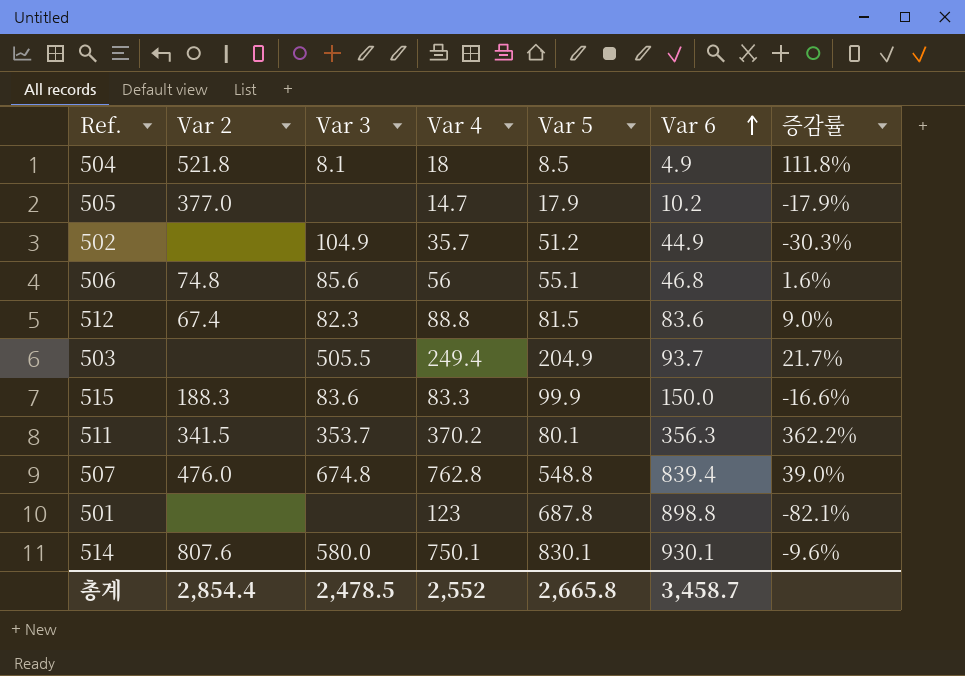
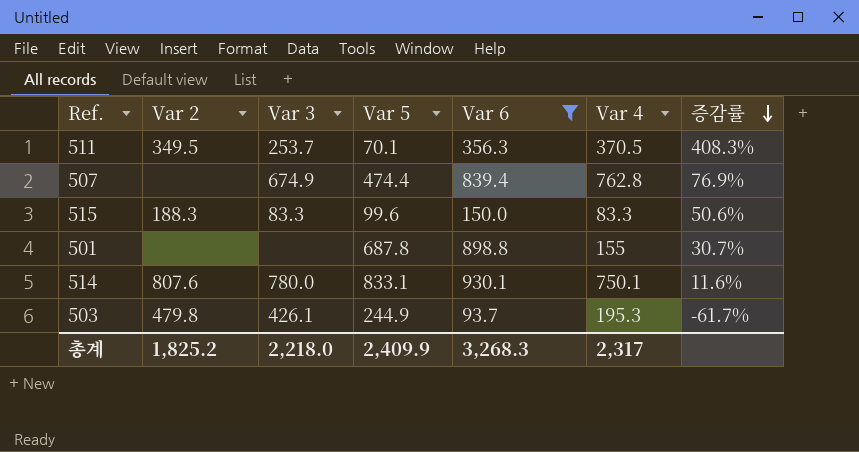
filter: none -> Var 6 >= 93.7
row order: Var 6 ascending -> 증감률 descending
column Var 4 | position: 4 -> 6
column 증감률 | formula: ([Var 4] - [Var 5]) / [Var 5] -> ([Var 6] - [Var 5]) / [Var 5]
511 | Var 2: 341.5 -> 349.5
511 | Var 3: 353.7 -> 253.7
511 | Var 5: 80.1 -> 70.1
511 | Var 4: 370.2 -> 370.5
507 | Var 2: 476.0 -> none
507 | Var 3: 674.8 -> 674.9
507 | Var 5: 548.8 -> 474.4
515 | Var 3: 83.6 -> 83.3
515 | Var 5: 99.9 -> 99.6
501 | Var 4: 123 -> 155
514 | Var 3: 580.0 -> 780.0
514 | Var 5: 830.1 -> 833.1
503 | Var 2: none -> 479.8
503 | Var 3: 505.5 -> 426.1
503 | Var 5: 204.9 -> 244.9
503 | Var 4: 249.4 -> 195.3
총계 | Var 2: 2,854.4 -> 1,825.2
총계 | Var 3: 2,478.5 -> 2,218.0
총계 | Var 5: 2,665.8 -> 2,409.9
총계 | Var 6: 3,458.7 -> 3,268.3
총계 | Var 4: 2,552 -> 2,317

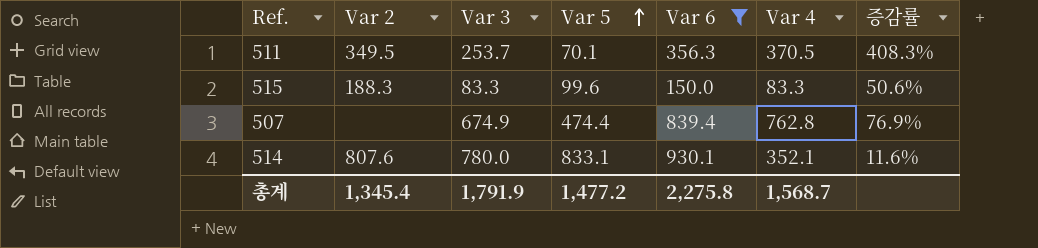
row order: 증감률 descending -> Var 5 ascending
row 501: none | none | 687.8 | 898.8 | 155 | 30.7% -> none
row 503: 479.8 | 426.1 | 244.9 | 93.7 | 195.3 | -61.7% -> none
514 | Var 4: 750.1 -> 352.1
총계 | Var 2: 1,825.2 -> 1,345.4
총계 | Var 3: 2,218.0 -> 1,791.9
총계 | Var 5: 2,409.9 -> 1,477.2
총계 | Var 6: 3,268.3 -> 2,275.8
총계 | Var 4: 2,317 -> 1,568.7

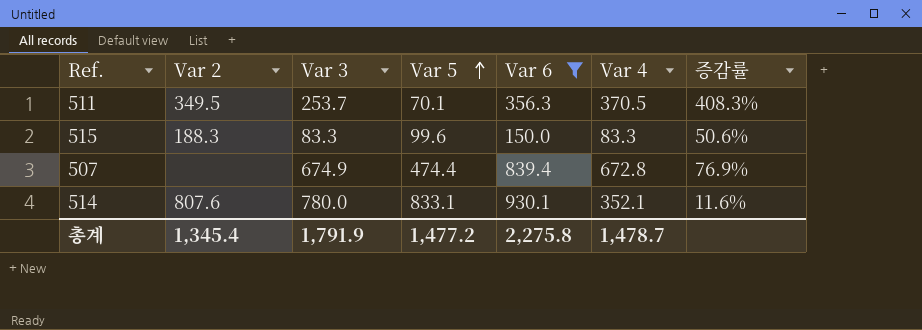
507 | Var 4: 762.8 -> 672.8
총계 | Var 4: 1,568.7 -> 1,478.7

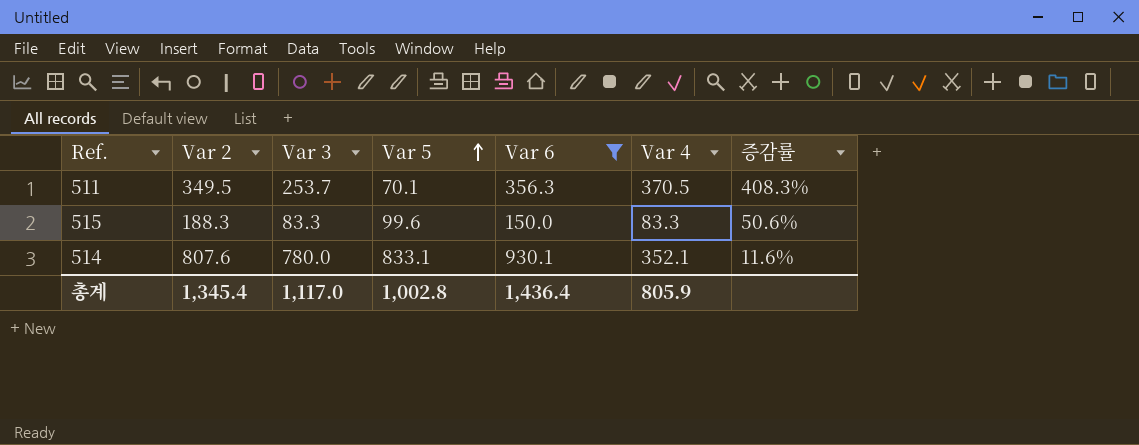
row 507: none | 674.9 | 474.4 | 839.4 | 672.8 | 76.9% -> none
총계 | Var 3: 1,791.9 -> 1,117.0
총계 | Var 5: 1,477.2 -> 1,002.8
총계 | Var 6: 2,275.8 -> 1,436.4
총계 | Var 4: 1,478.7 -> 805.9

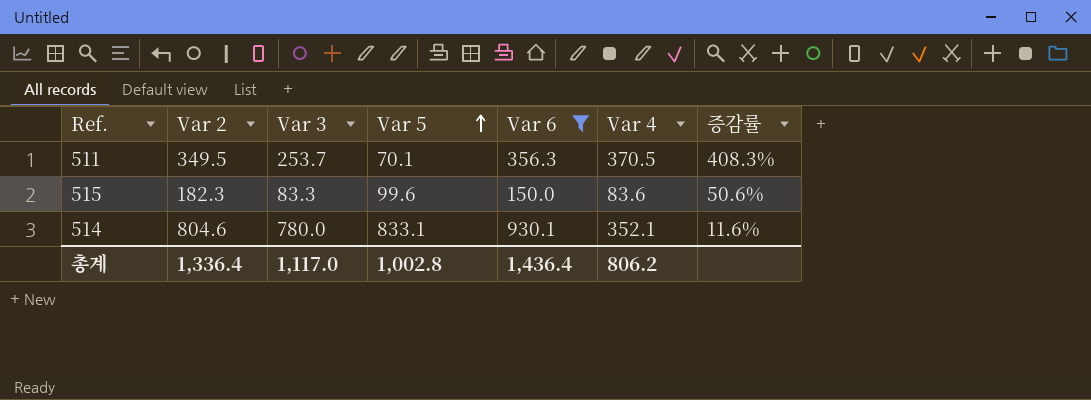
515 | Var 2: 188.3 -> 182.3
515 | Var 4: 83.3 -> 83.6
514 | Var 2: 807.6 -> 804.6
총계 | Var 2: 1,345.4 -> 1,336.4
총계 | Var 4: 805.9 -> 806.2

